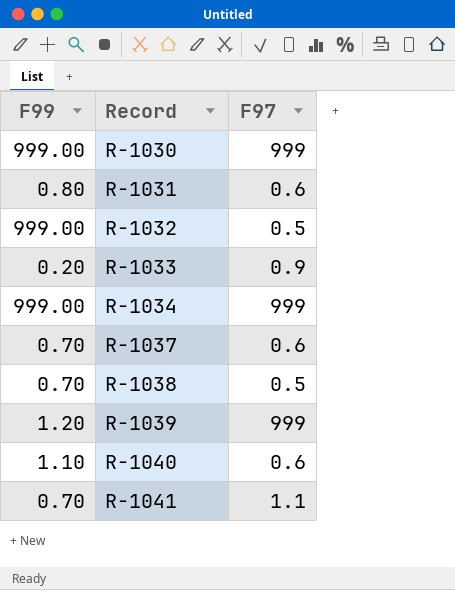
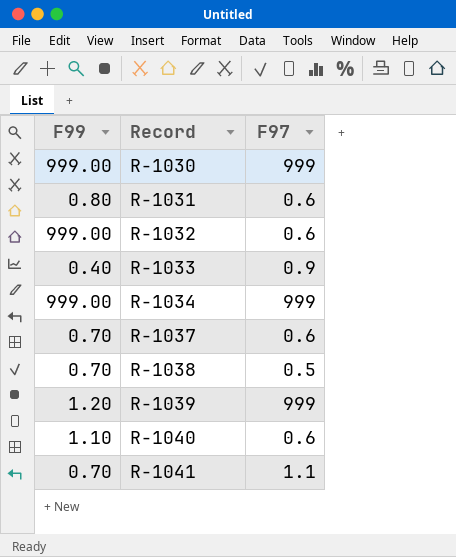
R-1032 | F97: 0.5 -> 0.6
R-1033 | F99: 0.20 -> 0.40

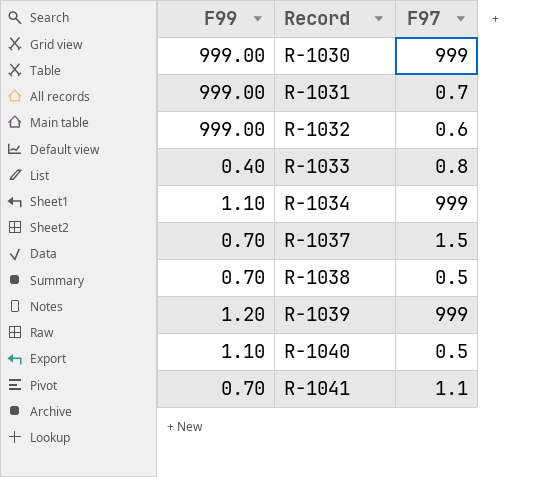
R-1031 | F99: 0.80 -> 999.00
R-1031 | F97: 0.6 -> 0.7
R-1033 | F97: 0.9 -> 0.8
R-1034 | F99: 999.00 -> 1.10
R-1037 | F97: 0.6 -> 1.5
R-1040 | F97: 0.6 -> 0.5

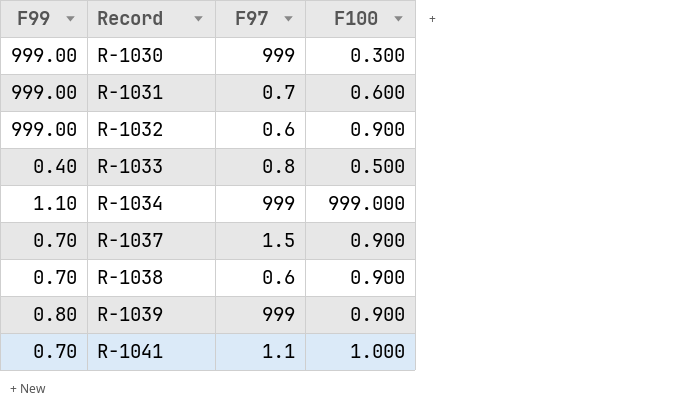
column F100 | position: none -> 4
row R-1040: 1.10 | 0.5 -> none
R-1038 | F97: 0.5 -> 0.6
R-1039 | F99: 1.20 -> 0.80

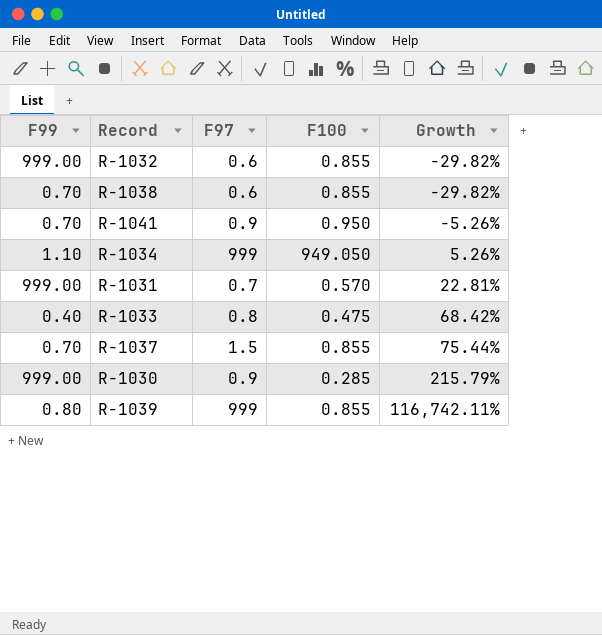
row order: Record ascending -> Growth ascending
column Growth | formula: none -> ([F97] - [F100]) / [F100]
R-1032 | F100: 0.900 -> 0.855
R-1038 | F100: 0.900 -> 0.855
R-1041 | F97: 1.1 -> 0.9
R-1041 | F100: 1.000 -> 0.950
R-1034 | F100: 999.000 -> 949.050
R-1031 | F100: 0.600 -> 0.570
R-1033 | F100: 0.500 -> 0.475
R-1037 | F100: 0.900 -> 0.855
R-1030 | F97: 999 -> 0.9
R-1030 | F100: 0.300 -> 0.285
R-1039 | F100: 0.900 -> 0.855

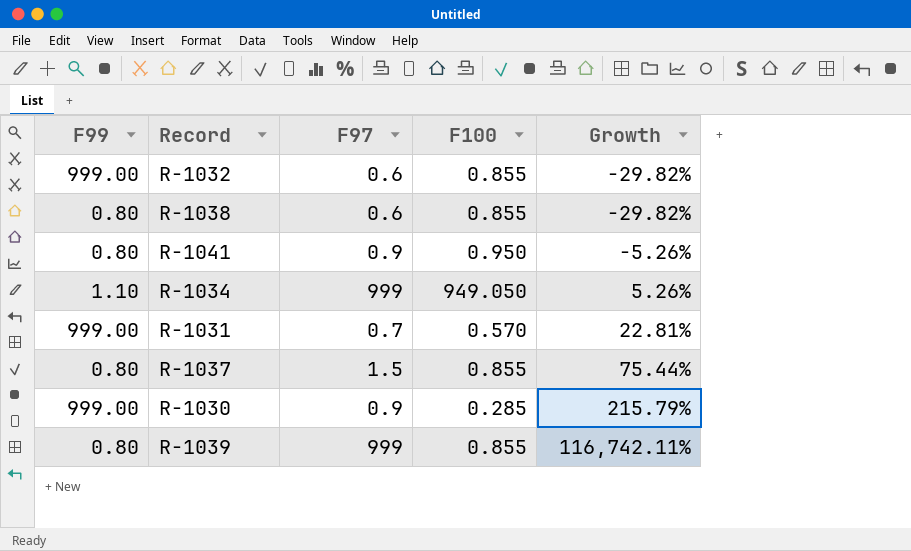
row R-1033: 0.40 | 0.8 | 0.475 | 68.42% -> none
R-1038 | F99: 0.70 -> 0.80
R-1041 | F99: 0.70 -> 0.80
R-1037 | F99: 0.70 -> 0.80

